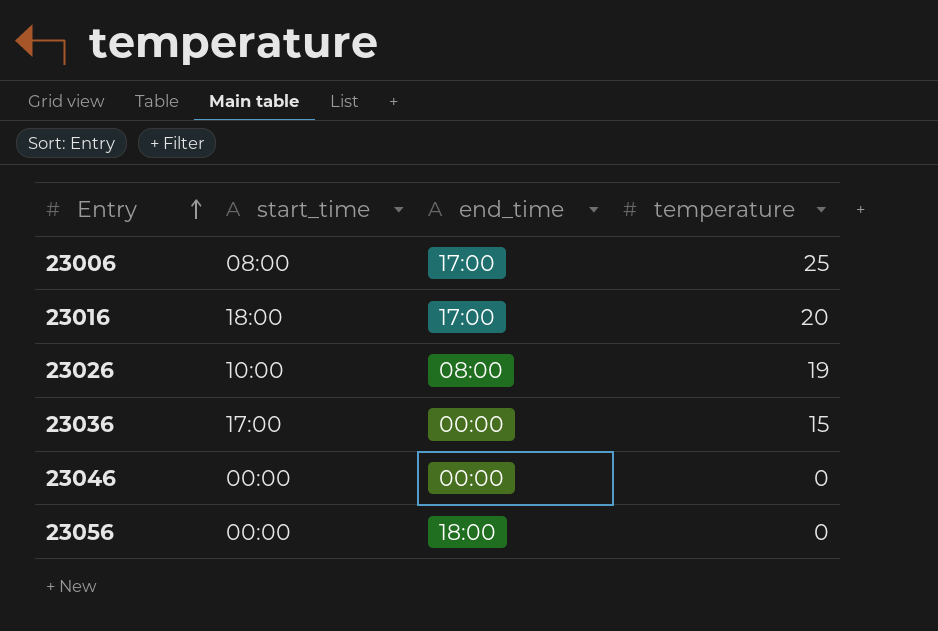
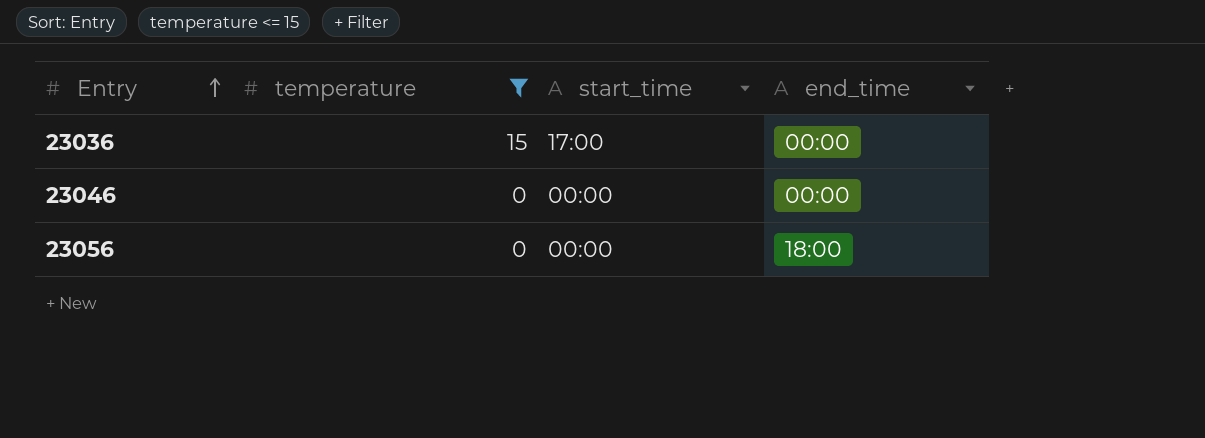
filter: none -> temperature <= 15
column temperature | position: 4 -> 2

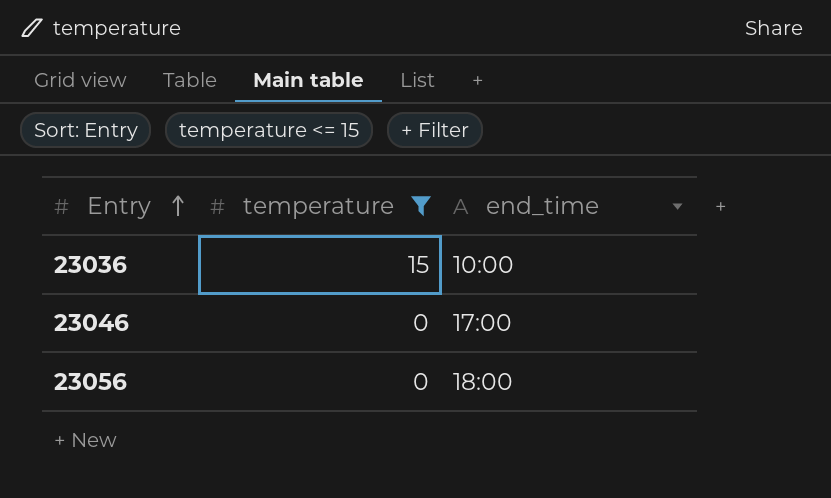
column start_time | position: 3 -> none
23036 | end_time: 00:00 -> 10:00
23046 | end_time: 00:00 -> 17:00

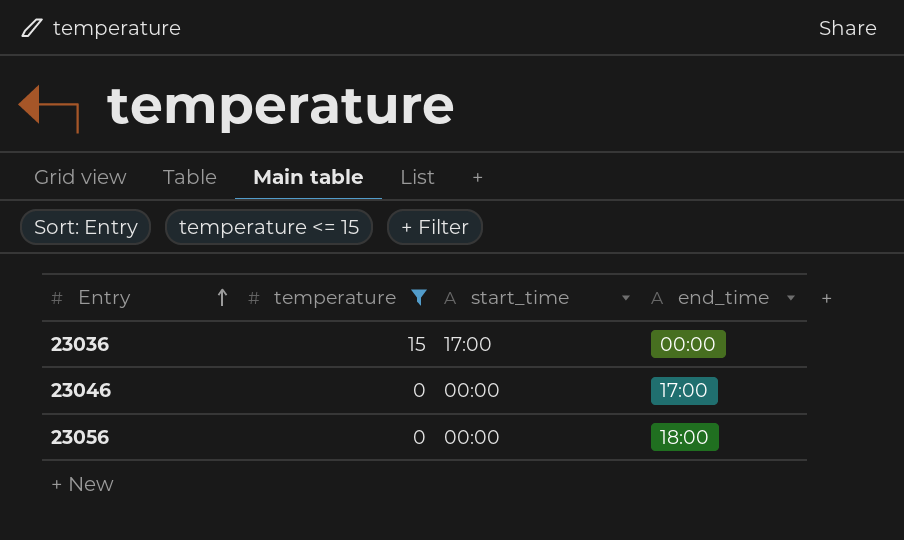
column start_time | position: none -> 3
23036 | end_time: 10:00 -> 00:00

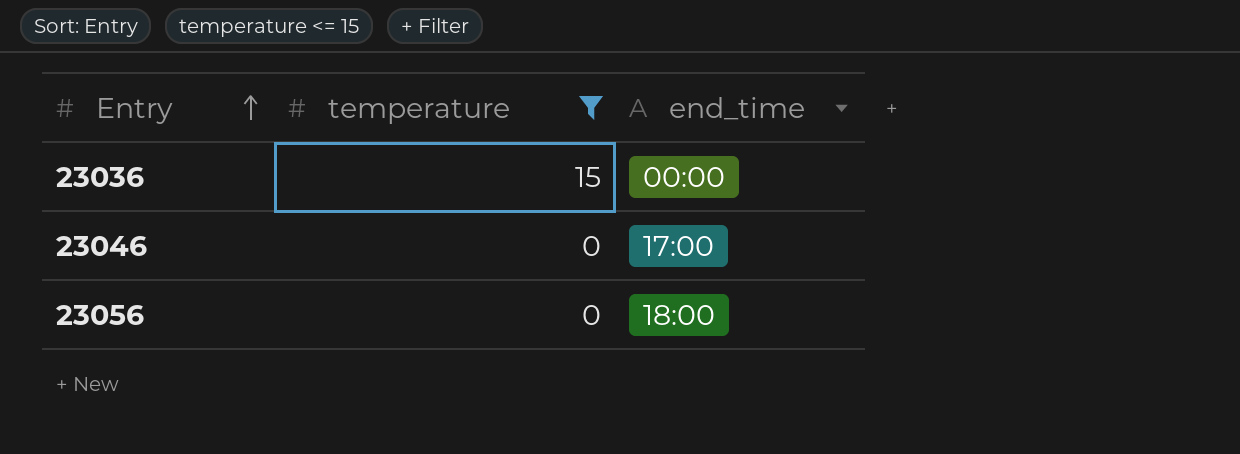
column start_time | position: 3 -> none

